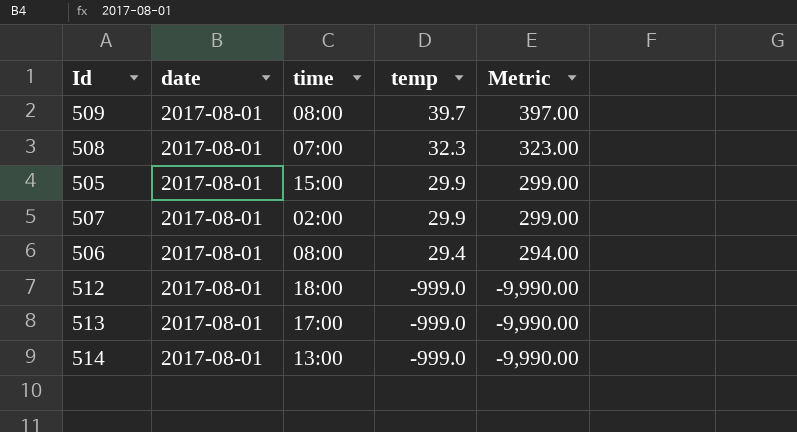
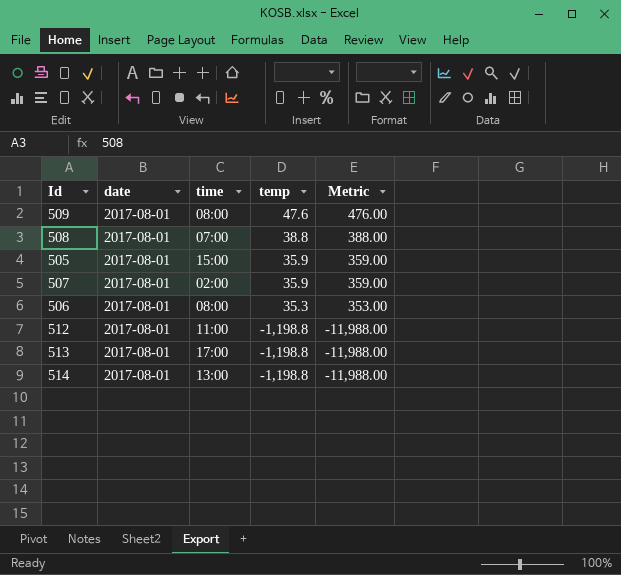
509 | temp: 39.7 -> 47.6
509 | Metric: 397.00 -> 476.00
508 | temp: 32.3 -> 38.8
508 | Metric: 323.00 -> 388.00
505 | temp: 29.9 -> 35.9
505 | Metric: 299.00 -> 359.00
507 | temp: 29.9 -> 35.9
507 | Metric: 299.00 -> 359.00
506 | temp: 29.4 -> 35.3
506 | Metric: 294.00 -> 353.00
512 | time: 18:00 -> 11:00
512 | temp: -999.0 -> -1,198.8
512 | Metric: -9,990.00 -> -11,988.00
513 | temp: -999.0 -> -1,198.8
513 | Metric: -9,990.00 -> -11,988.00
514 | temp: -999.0 -> -1,198.8
514 | Metric: -9,990.00 -> -11,988.00

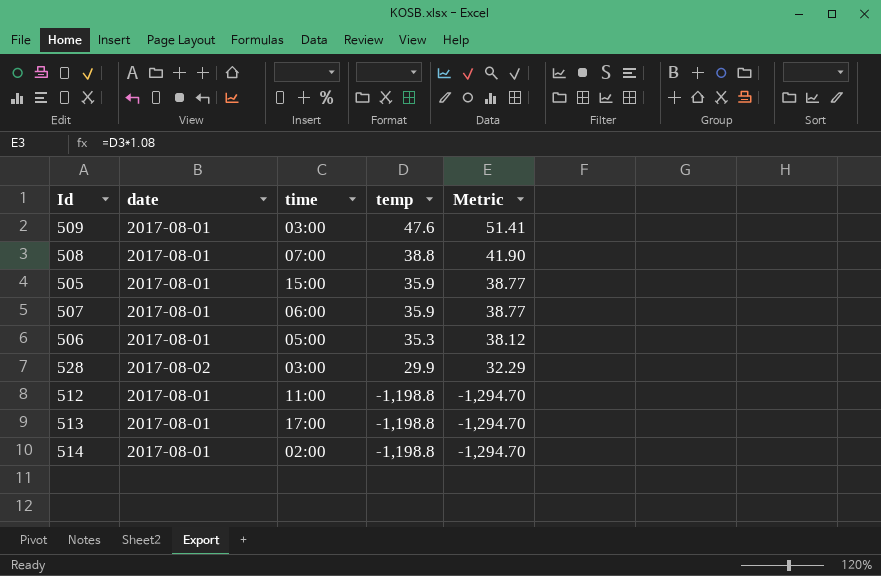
column Metric | formula: [temp] * 10 -> [temp] * 1.08
509 | time: 08:00 -> 03:00
507 | time: 02:00 -> 06:00
506 | time: 08:00 -> 05:00
row 528: none -> 2017-08-02 | 03:00 | 29.9 | 32.29
514 | time: 13:00 -> 02:00

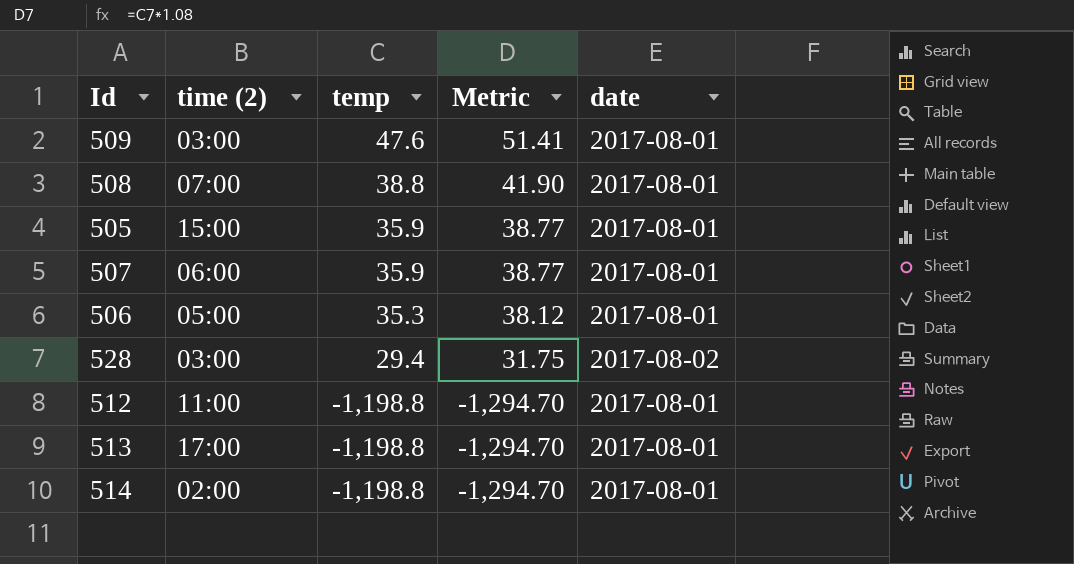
column name: time -> time (2)
column date | position: 2 -> 5
528 | temp: 29.9 -> 29.4
528 | Metric: 32.29 -> 31.75

